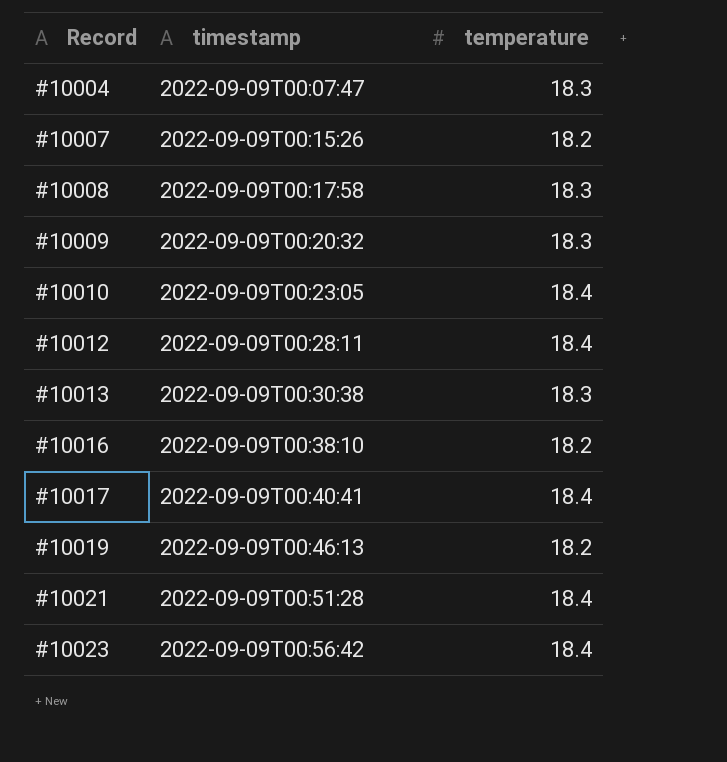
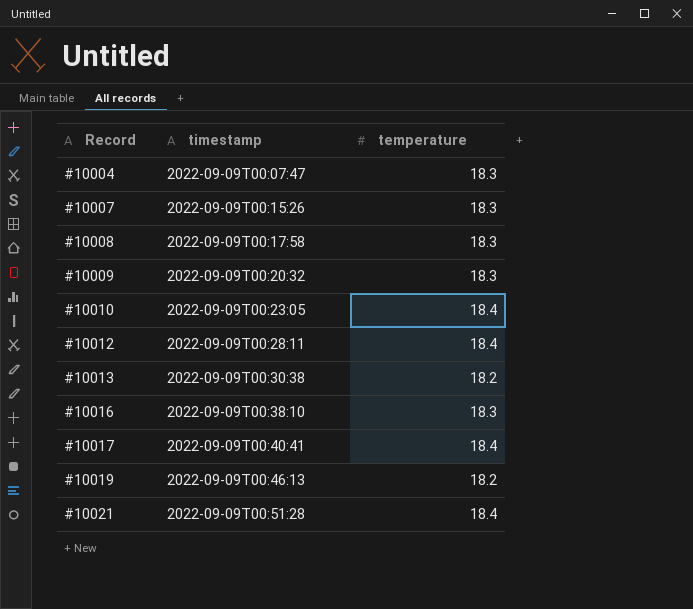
row #10023: 2022-09-09T00:56:42 | 18.4 -> none
#10007 | temperature: 18.2 -> 18.3
#10013 | temperature: 18.3 -> 18.2
#10016 | temperature: 18.2 -> 18.3

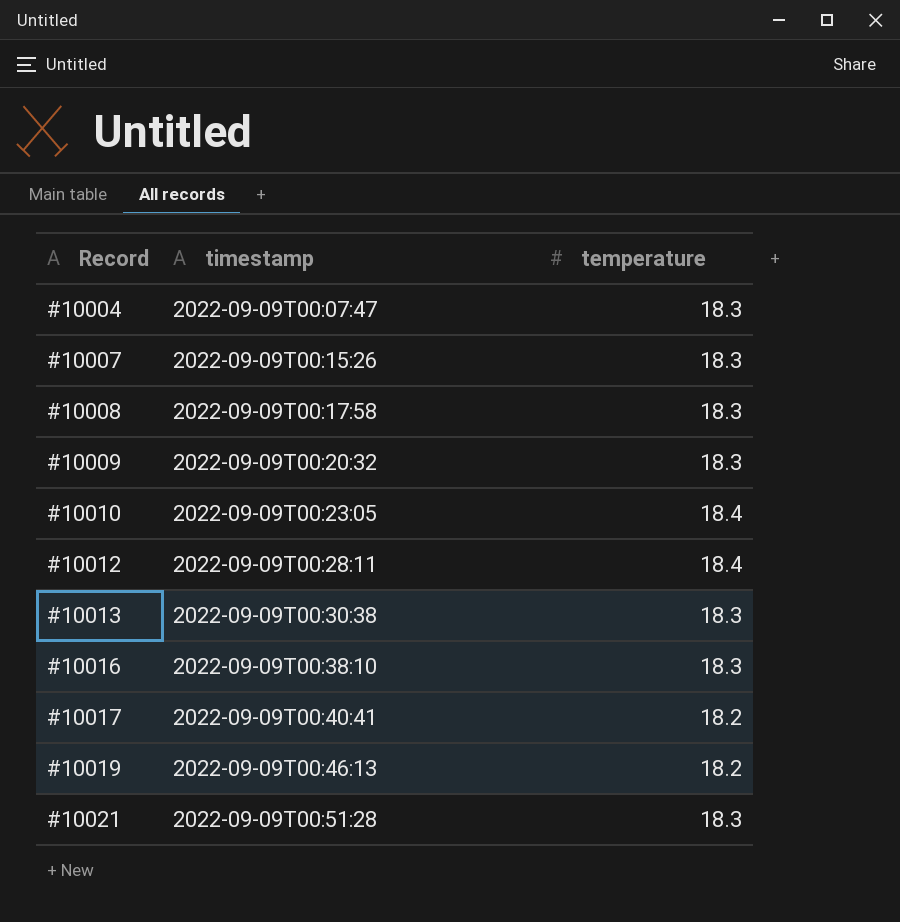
#10013 | temperature: 18.2 -> 18.3
#10017 | temperature: 18.4 -> 18.2
#10021 | temperature: 18.4 -> 18.3

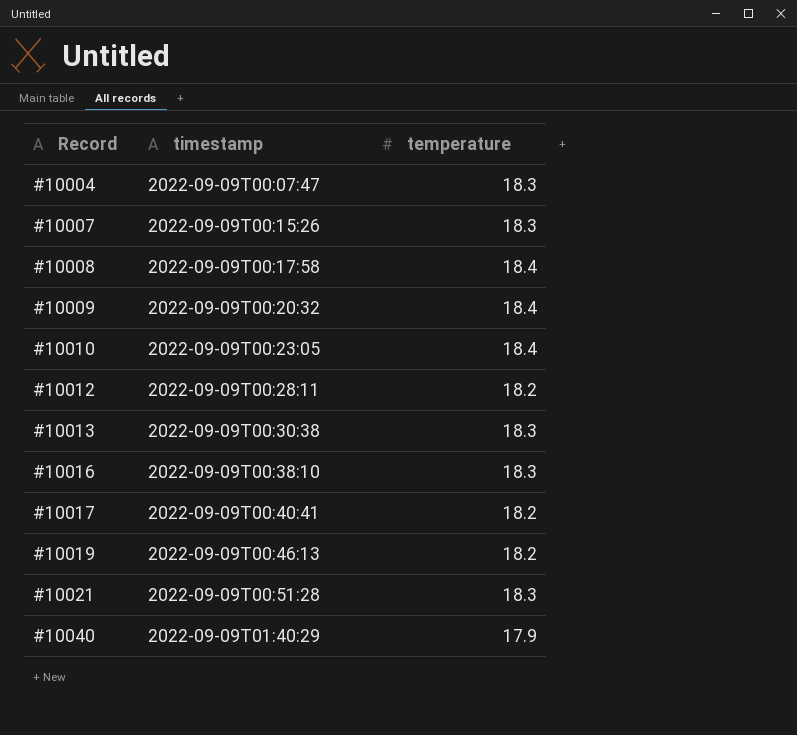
#10008 | temperature: 18.3 -> 18.4
#10009 | temperature: 18.3 -> 18.4
#10012 | temperature: 18.4 -> 18.2
row #10040: none -> 2022-09-09T01:40:29 | 17.9

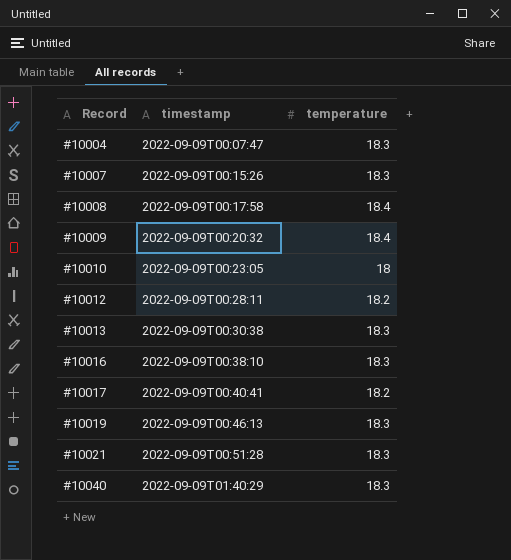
#10010 | temperature: 18.4 -> 18
#10019 | temperature: 18.2 -> 18.3
#10040 | temperature: 17.9 -> 18.3

